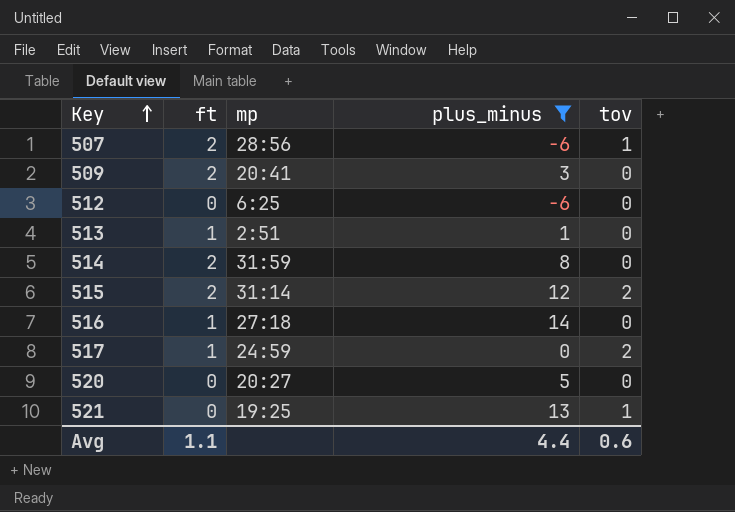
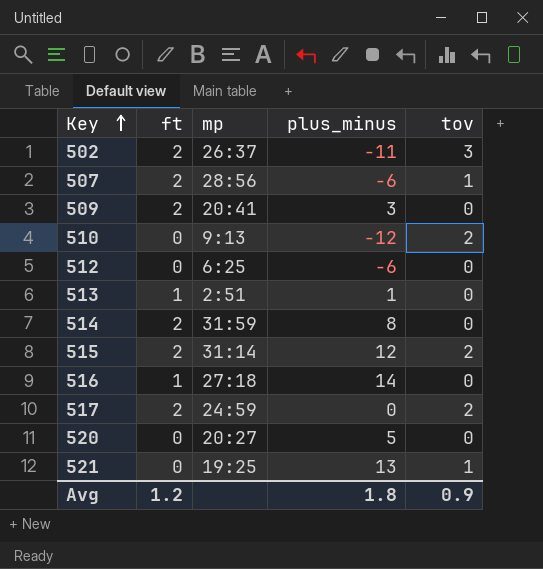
filter: plus_minus >= -6 -> none
517 | ft: 1 -> 2
Avg | ft: 1.1 -> 1.2
Avg | plus_minus: 4.4 -> 1.8
Avg | tov: 0.6 -> 0.9

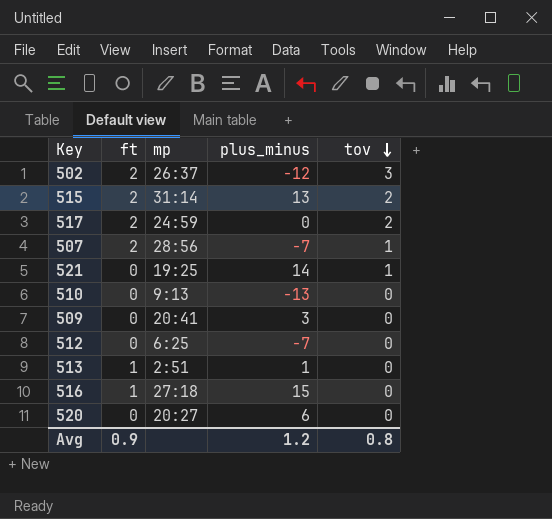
row order: Key ascending -> tov descending
row 514: 2 | 31:59 | 8 | 0 -> none
502 | plus_minus: -11 -> -12
515 | plus_minus: 12 -> 13
507 | plus_minus: -6 -> -7
521 | plus_minus: 13 -> 14
510 | plus_minus: -12 -> -13
510 | tov: 2 -> 0
509 | ft: 2 -> 0
512 | plus_minus: -6 -> -7
516 | plus_minus: 14 -> 15
520 | plus_minus: 5 -> 6
Avg | ft: 1.2 -> 0.9
Avg | plus_minus: 1.8 -> 1.2
Avg | tov: 0.9 -> 0.8

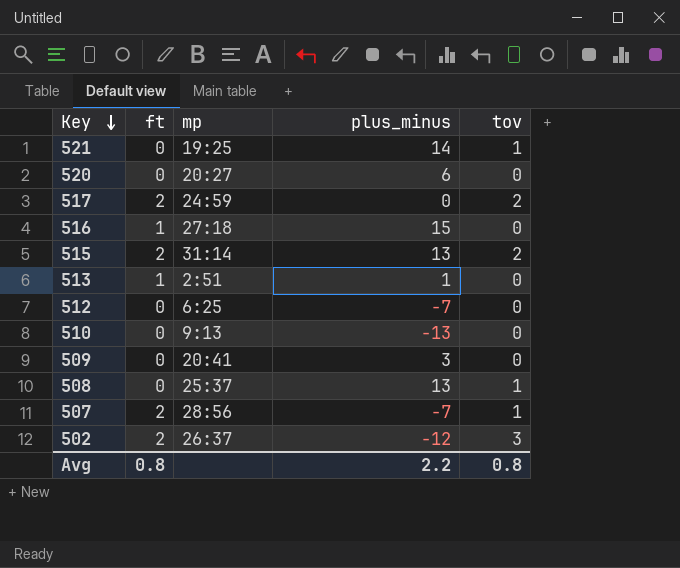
row order: tov descending -> Key descending
row 508: none -> 0 | 25:37 | 13 | 1
Avg | ft: 0.9 -> 0.8
Avg | plus_minus: 1.2 -> 2.2

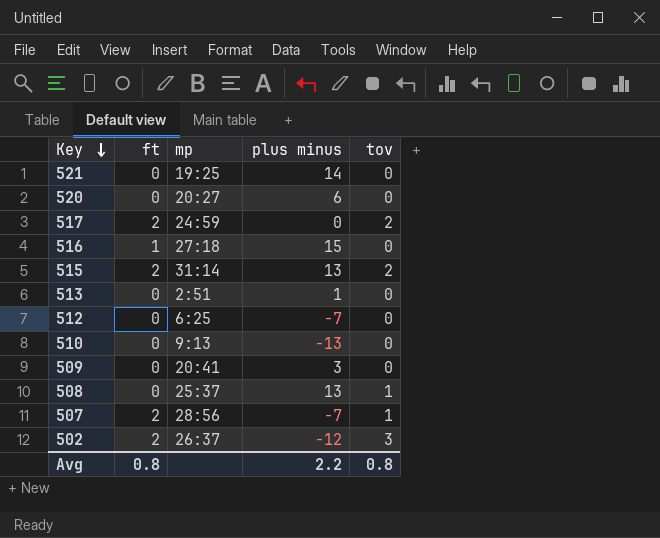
column name: plus_minus -> plus minus
521 | tov: 1 -> 0
513 | ft: 1 -> 0

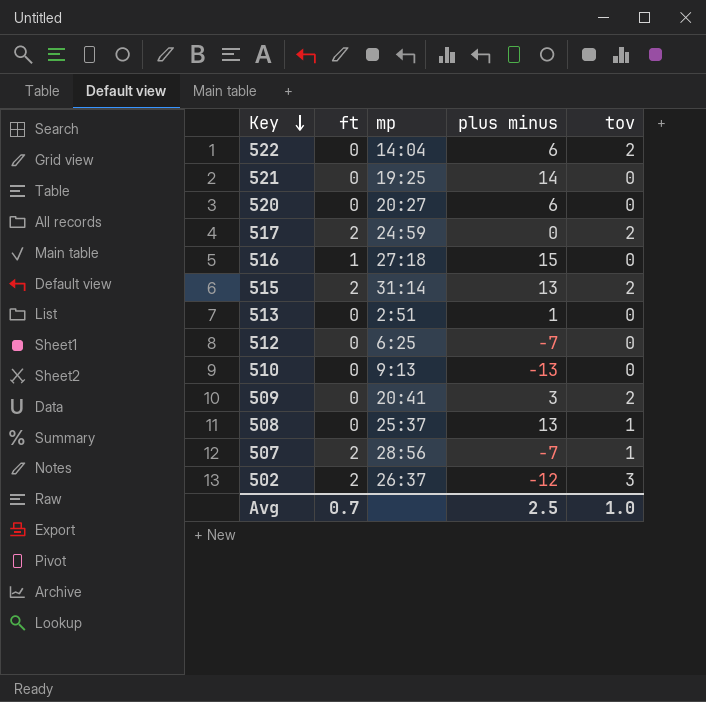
row 522: none -> 0 | 14:04 | 6 | 2
509 | tov: 0 -> 2
Avg | ft: 0.8 -> 0.7
Avg | plus minus: 2.2 -> 2.5
Avg | tov: 0.8 -> 1.0

